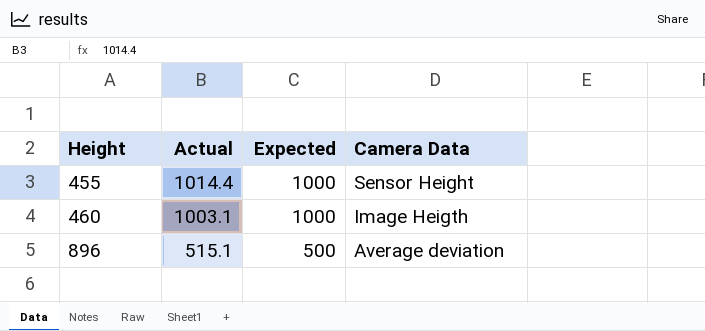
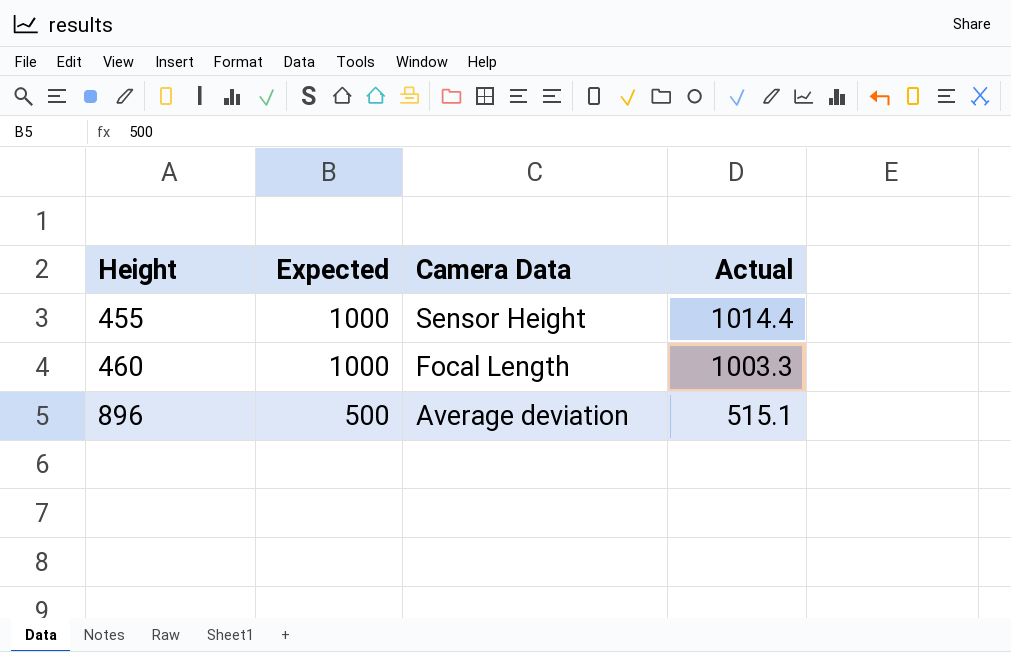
column Actual | position: 2 -> 4
460 | Camera Data: Image Heigth -> Focal Length
460 | Actual: 1003.1 -> 1003.3

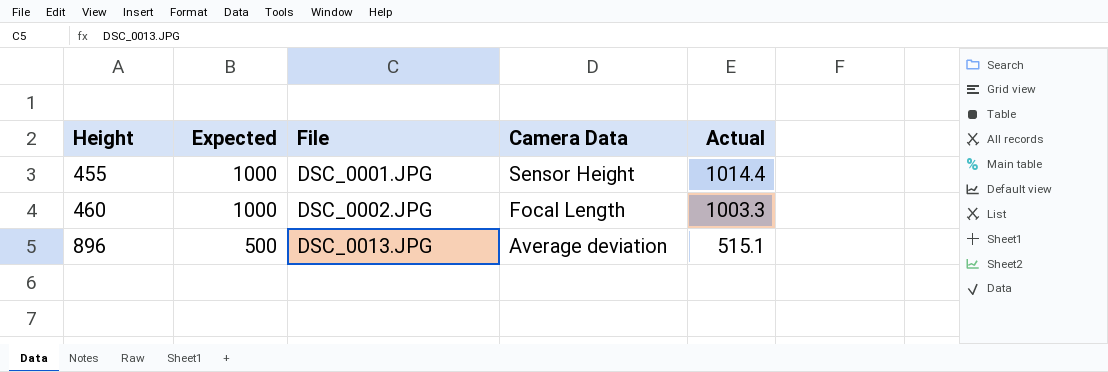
column File | position: none -> 3

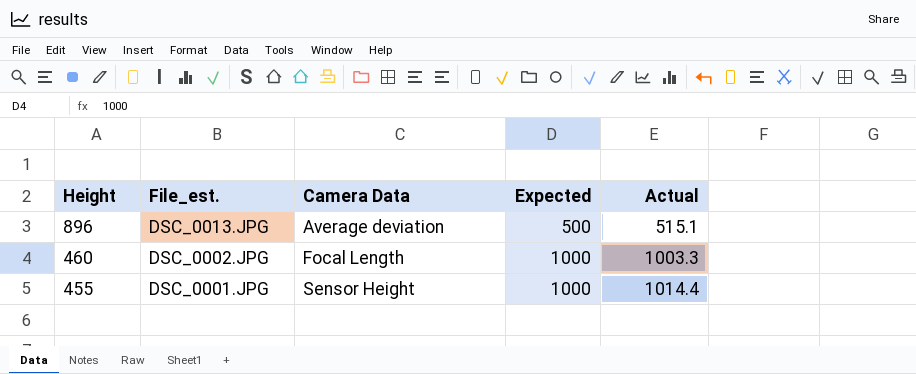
row order: Height ascending -> Height descending
column name: File -> File_est.
column Expected | position: 2 -> 4

